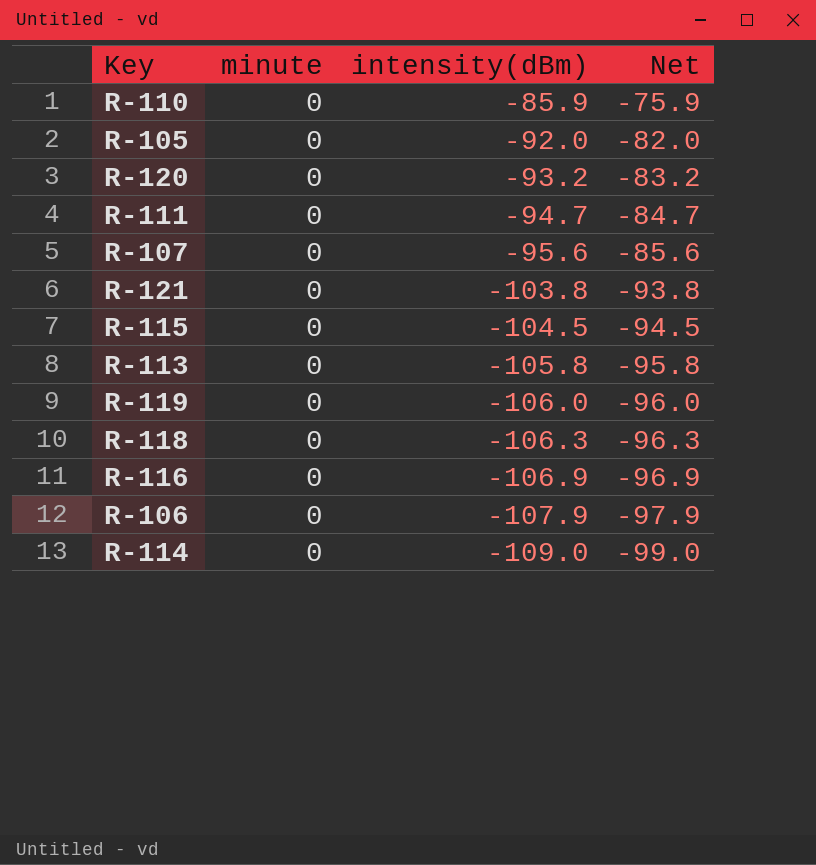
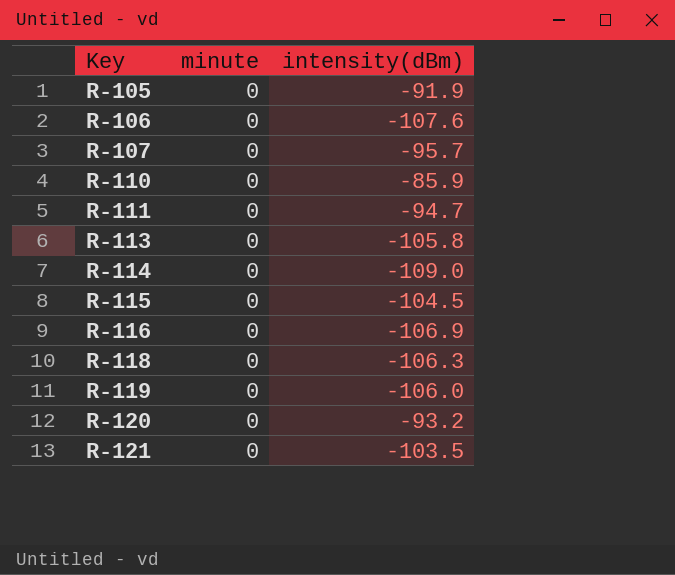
row order: intensity(dBm) descending -> Key ascending
column Net | formula: [intensity(dBm)] + 10 -> none
R-105 | intensity(dBm): -92.0 -> -91.9
R-106 | intensity(dBm): -107.9 -> -107.6
R-107 | intensity(dBm): -95.6 -> -95.7
R-121 | intensity(dBm): -103.8 -> -103.5

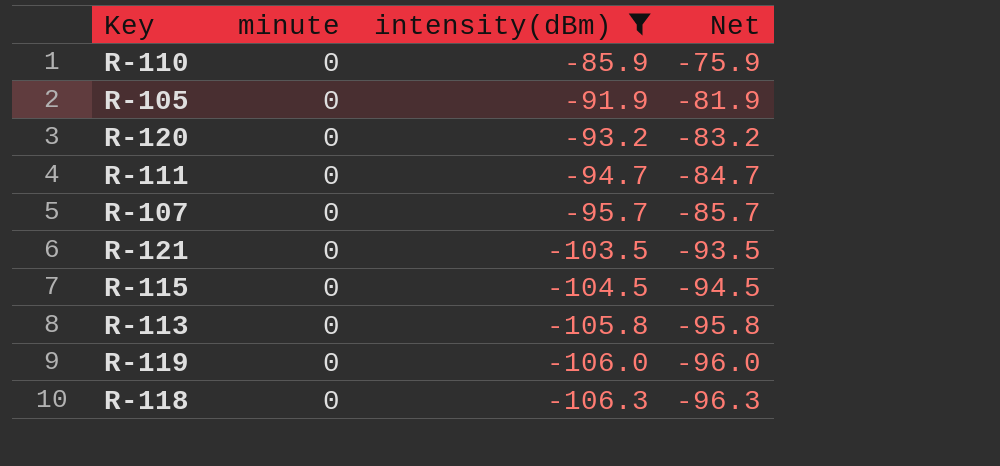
filter: none -> intensity(dBm) >= -106.3
row order: Key ascending -> intensity(dBm) descending
column Net | formula: none -> [intensity(dBm)] + 10

